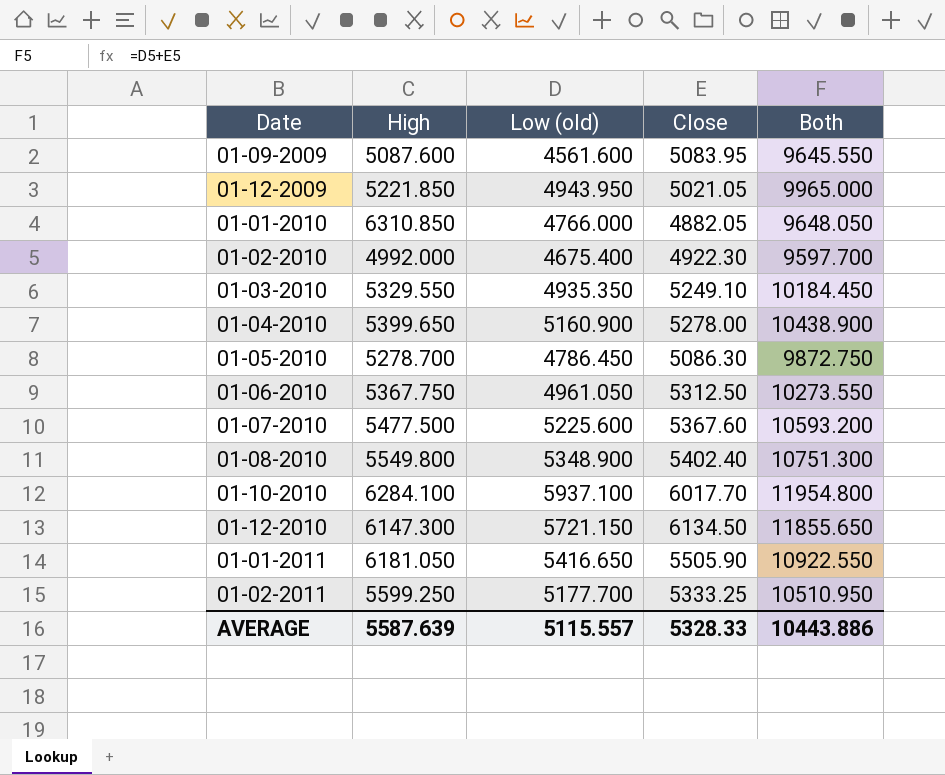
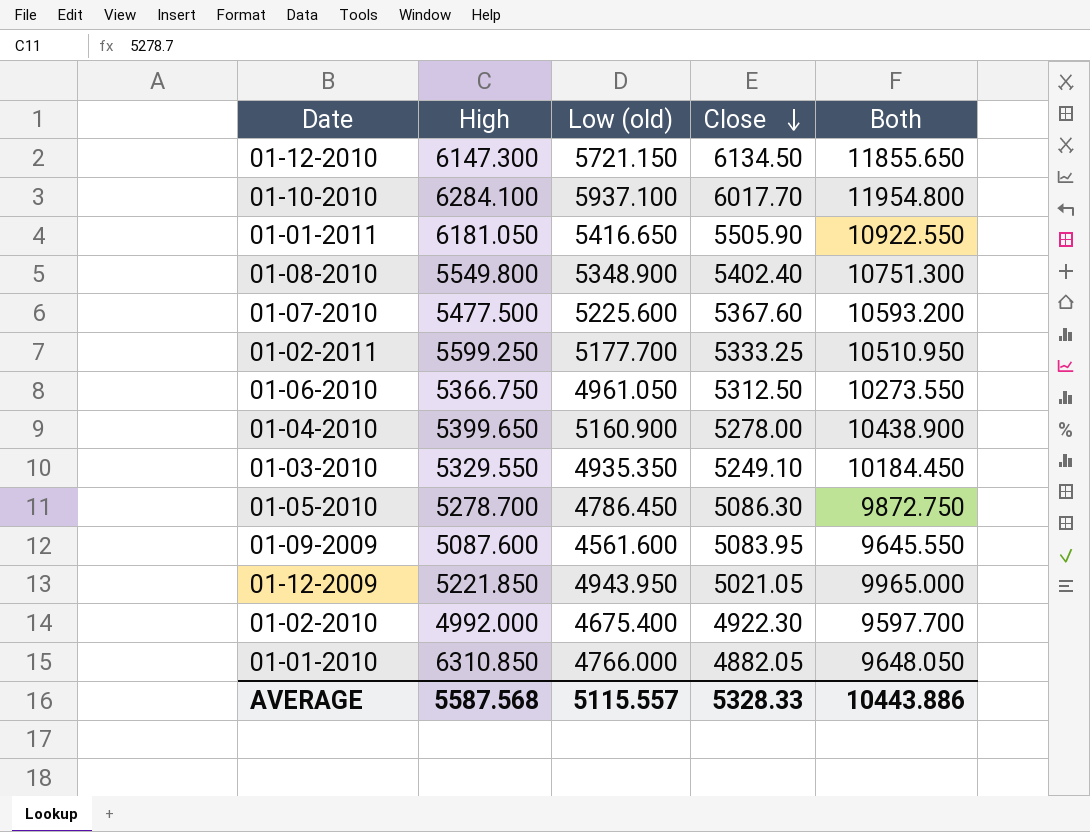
row order: none -> Close descending
01-06-2010 | High: 5367.750 -> 5366.750
AVERAGE | High: 5587.639 -> 5587.568

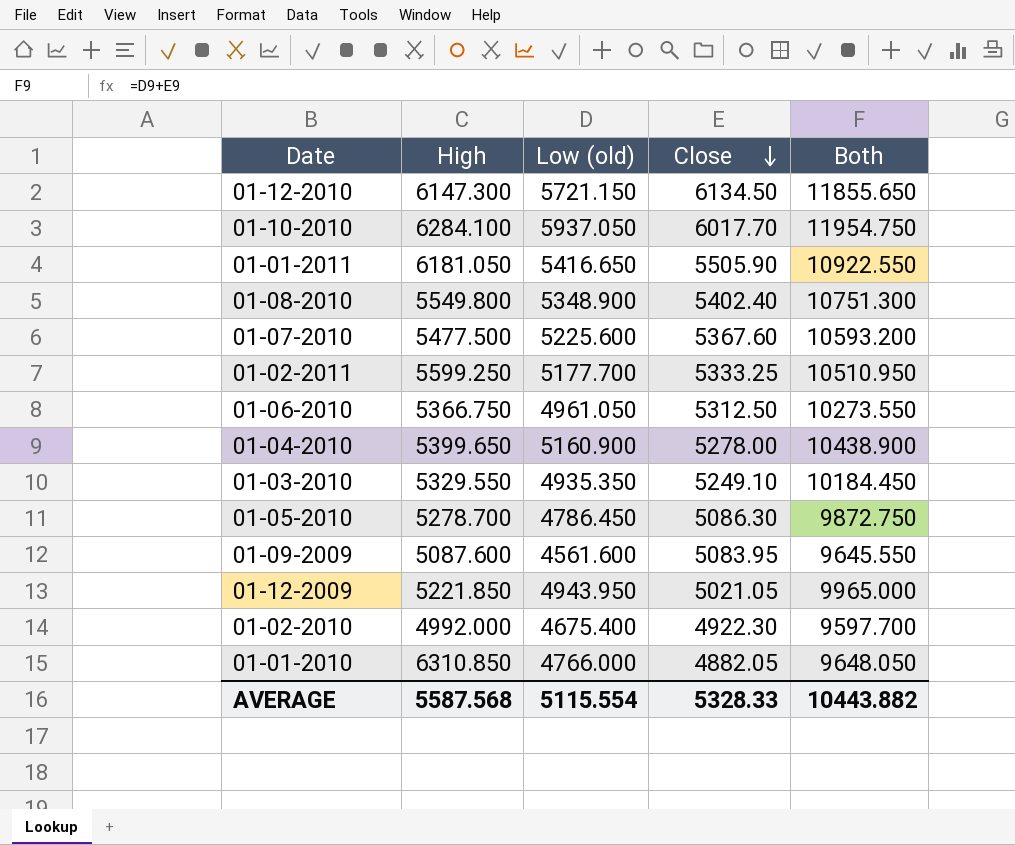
01-10-2010 | Low (old): 5937.100 -> 5937.050
01-10-2010 | Both: 11954.800 -> 11954.750
AVERAGE | Low (old): 5115.557 -> 5115.554
AVERAGE | Both: 10443.886 -> 10443.882

